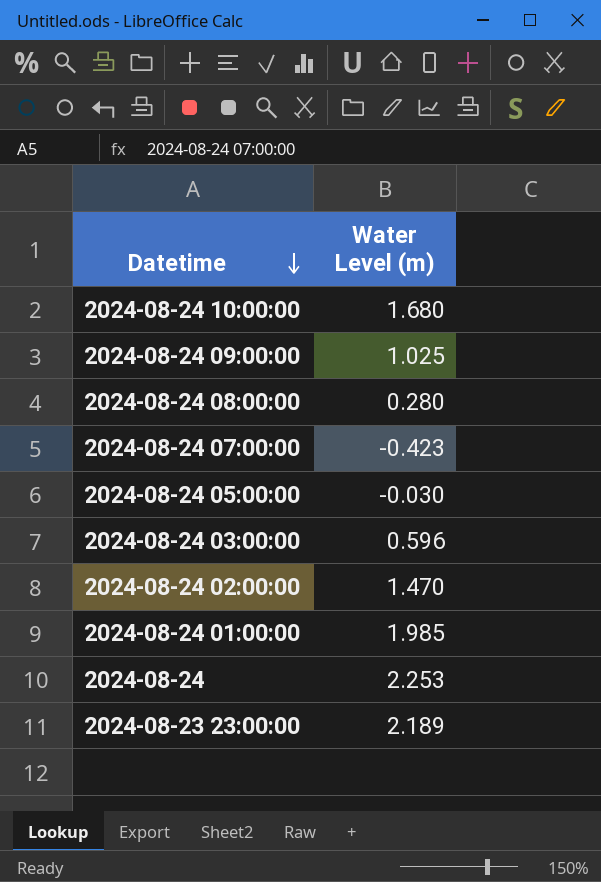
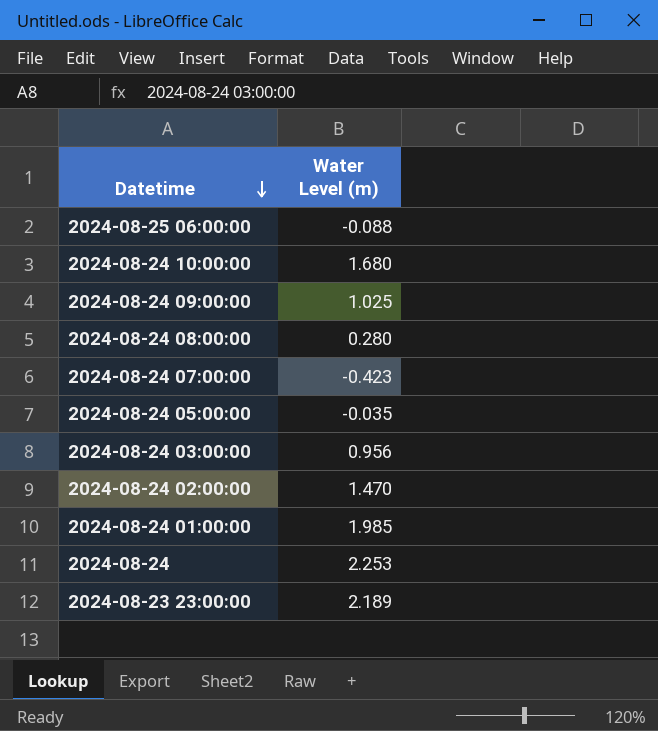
row 2024-08-25 06:00:00: none -> -0.088
2024-08-24 05:00:00 | Water Level (m): -0.030 -> -0.035
2024-08-24 03:00:00 | Water Level (m): 0.596 -> 0.956

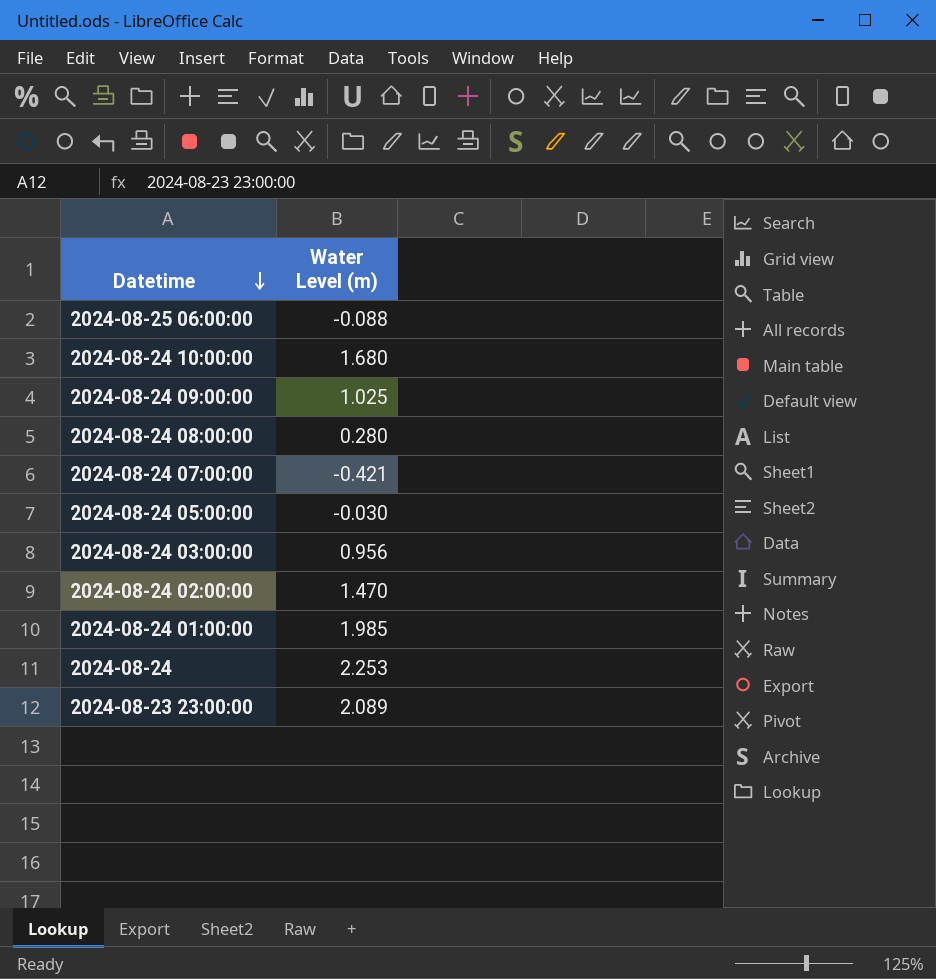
2024-08-24 07:00:00 | Water Level (m): -0.423 -> -0.421
2024-08-24 05:00:00 | Water Level (m): -0.035 -> -0.030
2024-08-23 23:00:00 | Water Level (m): 2.189 -> 2.089

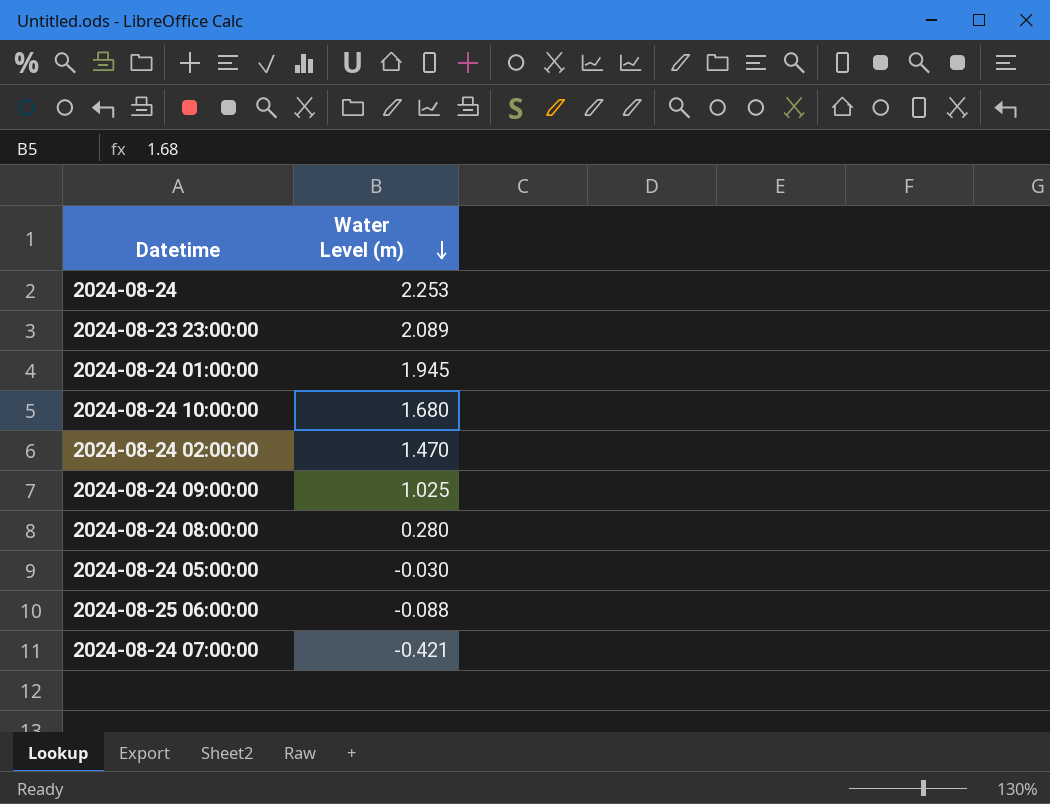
row order: Datetime descending -> Water Level (m) descending
row 2024-08-24 03:00:00: 0.956 -> none
2024-08-24 01:00:00 | Water Level (m): 1.985 -> 1.945

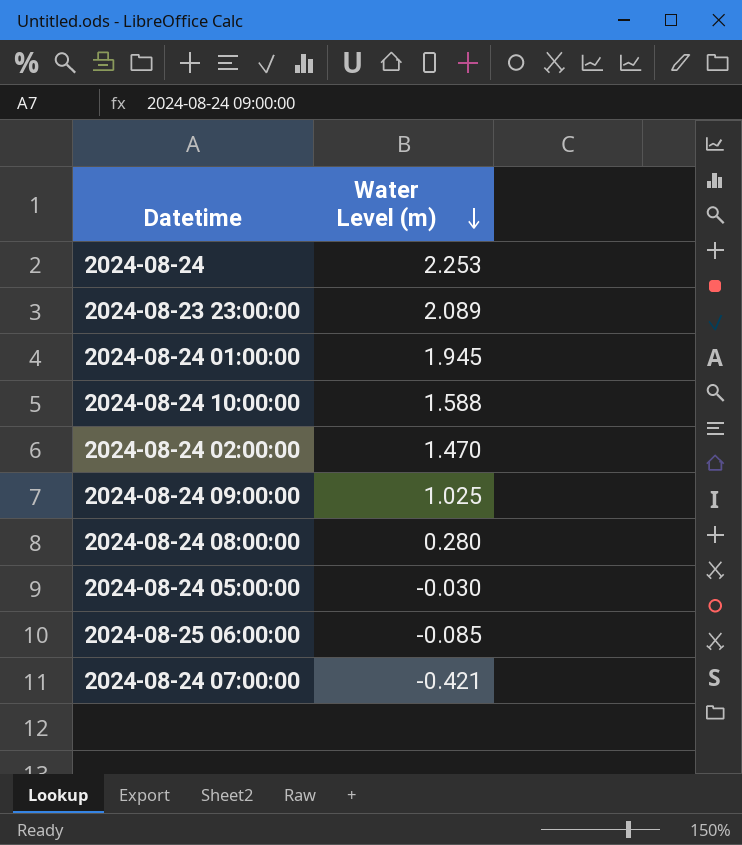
2024-08-24 10:00:00 | Water Level (m): 1.680 -> 1.588
2024-08-25 06:00:00 | Water Level (m): -0.088 -> -0.085

